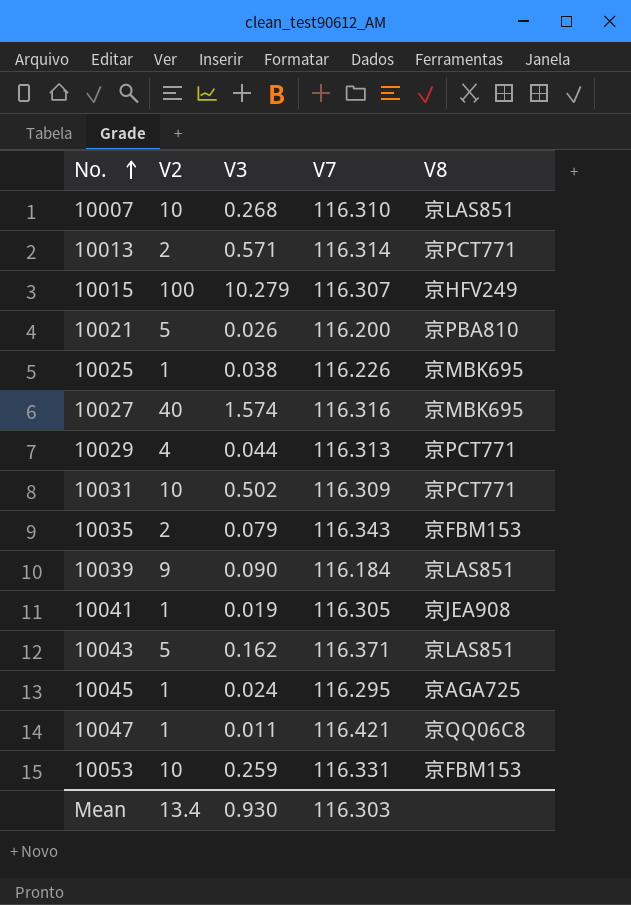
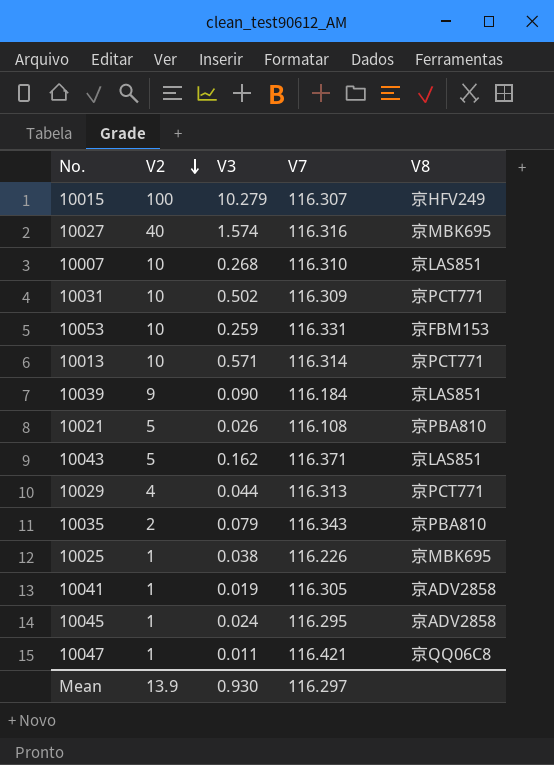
row order: No. ascending -> V2 descending
10013 | V2: 2 -> 10
10021 | V7: 116.200 -> 116.108
10035 | V8: 京FBM153 -> 京PBA810
10041 | V8: 京JEA908 -> 京ADV2858
10045 | V8: 京AGA725 -> 京ADV2858
Mean | V2: 13.4 -> 13.9
Mean | V7: 116.303 -> 116.297

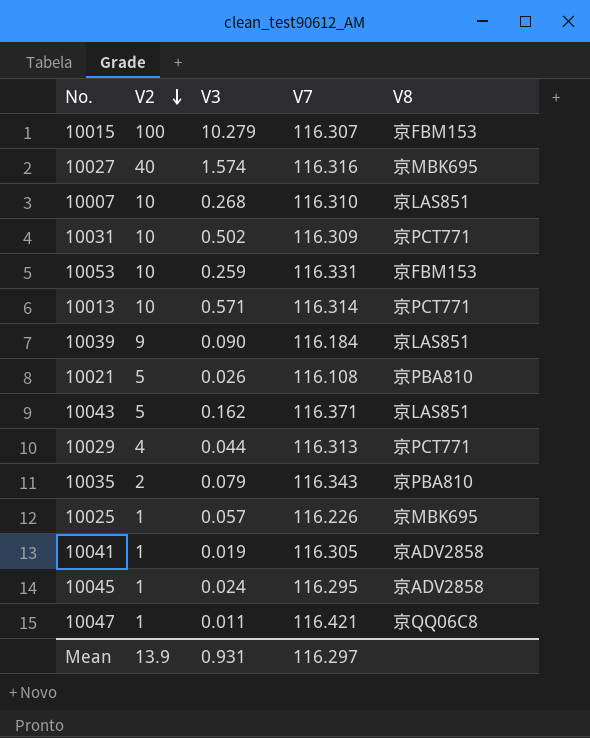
10015 | V8: 京HFV249 -> 京FBM153
10025 | V3: 0.038 -> 0.057
Mean | V3: 0.930 -> 0.931

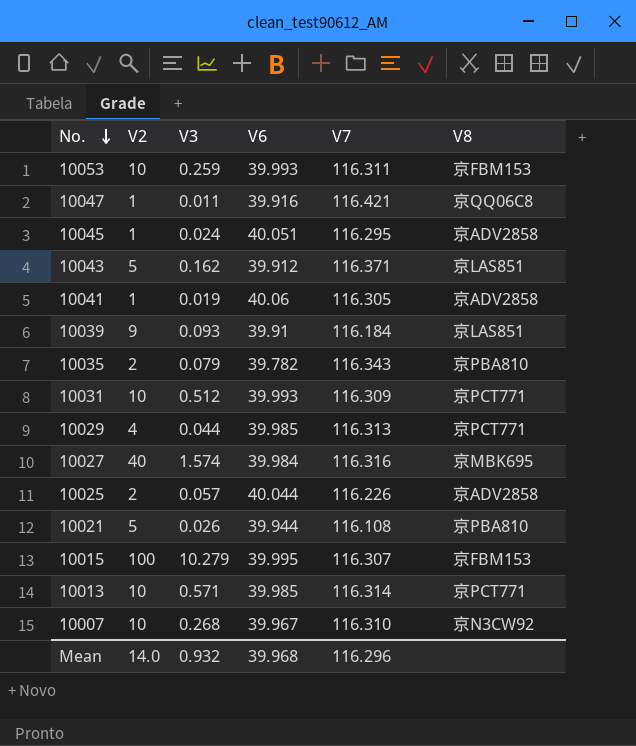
row order: V2 descending -> No. descending
column V6 | position: none -> 4
10053 | V7: 116.331 -> 116.311
10039 | V3: 0.090 -> 0.093
10031 | V3: 0.502 -> 0.512
10025 | V2: 1 -> 2
10025 | V8: 京MBK695 -> 京ADV2858
10007 | V8: 京LAS851 -> 京N3CW92
Mean | V2: 13.9 -> 14.0
Mean | V3: 0.931 -> 0.932
Mean | V7: 116.297 -> 116.296

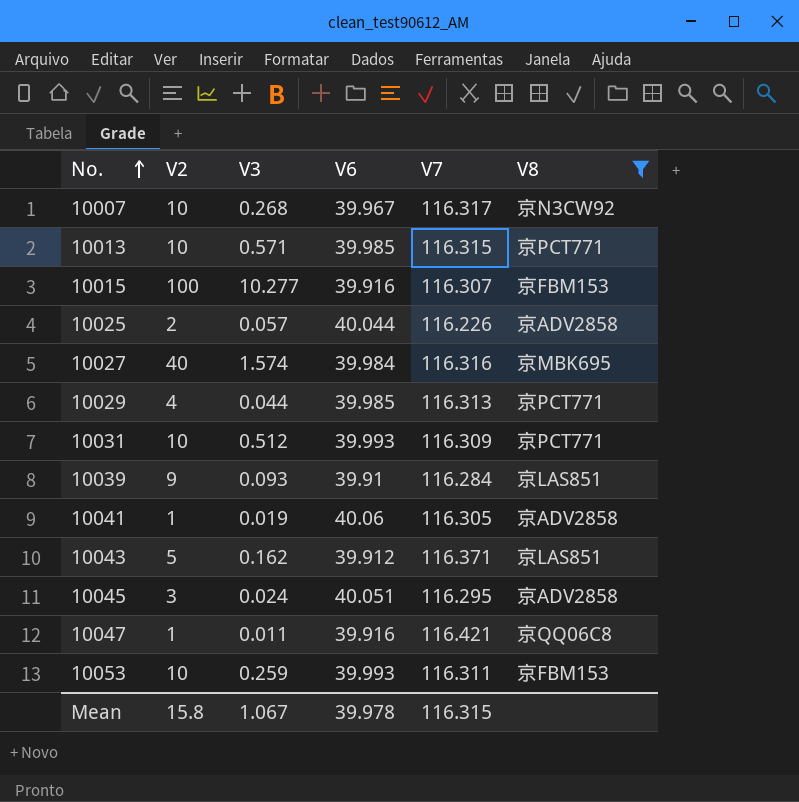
filter: none -> V8 != 京PBA810
row order: No. descending -> No. ascending
10007 | V7: 116.310 -> 116.317
10013 | V7: 116.314 -> 116.315
10015 | V3: 10.279 -> 10.277
10015 | V6: 39.995 -> 39.916
10039 | V7: 116.184 -> 116.284
10045 | V2: 1 -> 3
Mean | V2: 14.0 -> 15.8
Mean | V3: 0.932 -> 1.067
Mean | V6: 39.968 -> 39.978
Mean | V7: 116.296 -> 116.315

